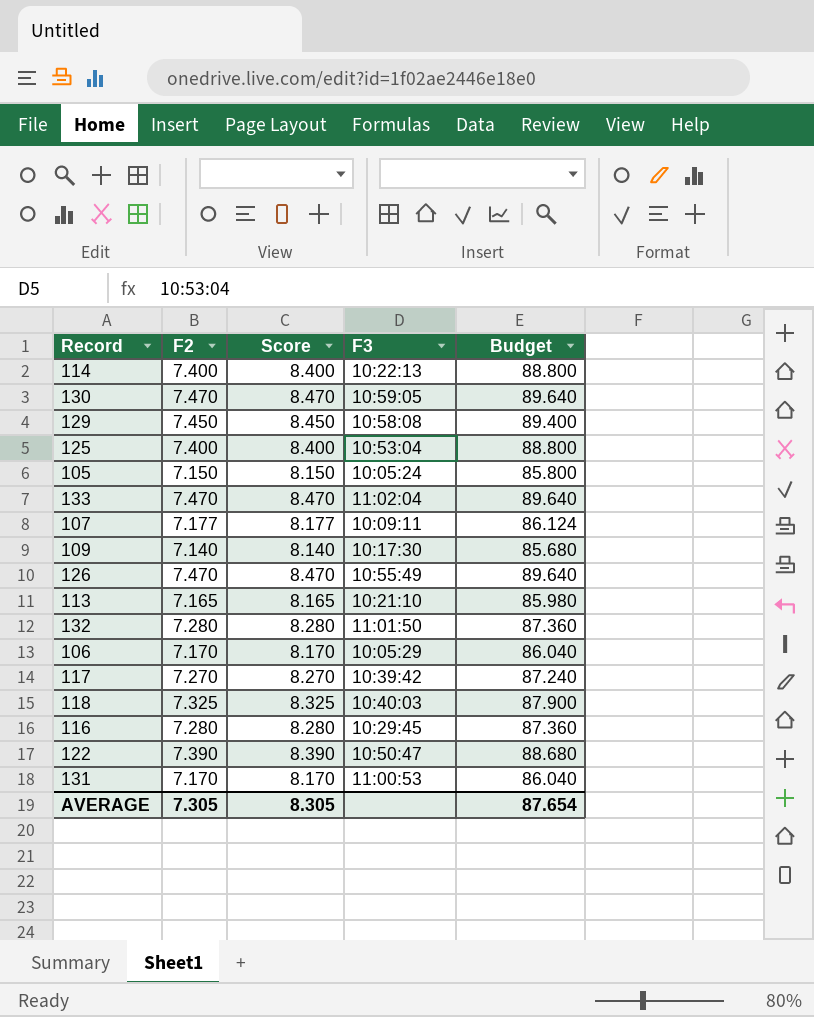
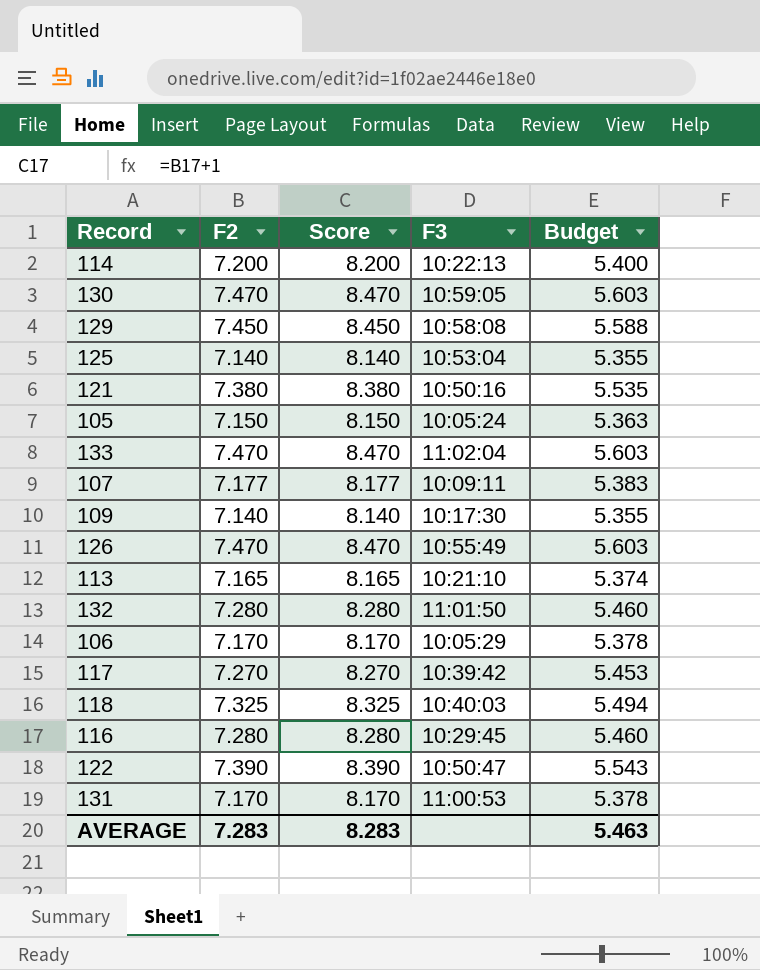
column Budget | formula: [F2] * 12 -> [F2] * 0.75
114 | F2: 7.400 -> 7.200
114 | Score: 8.400 -> 8.200
125 | F2: 7.400 -> 7.140
125 | Score: 8.400 -> 8.140
row 121: none -> 7.380 | 8.380 | 10:50:16 | 5.535
AVERAGE | F2: 7.305 -> 7.283
AVERAGE | Score: 8.305 -> 8.283
AVERAGE | Budget: 87.654 -> 5.463

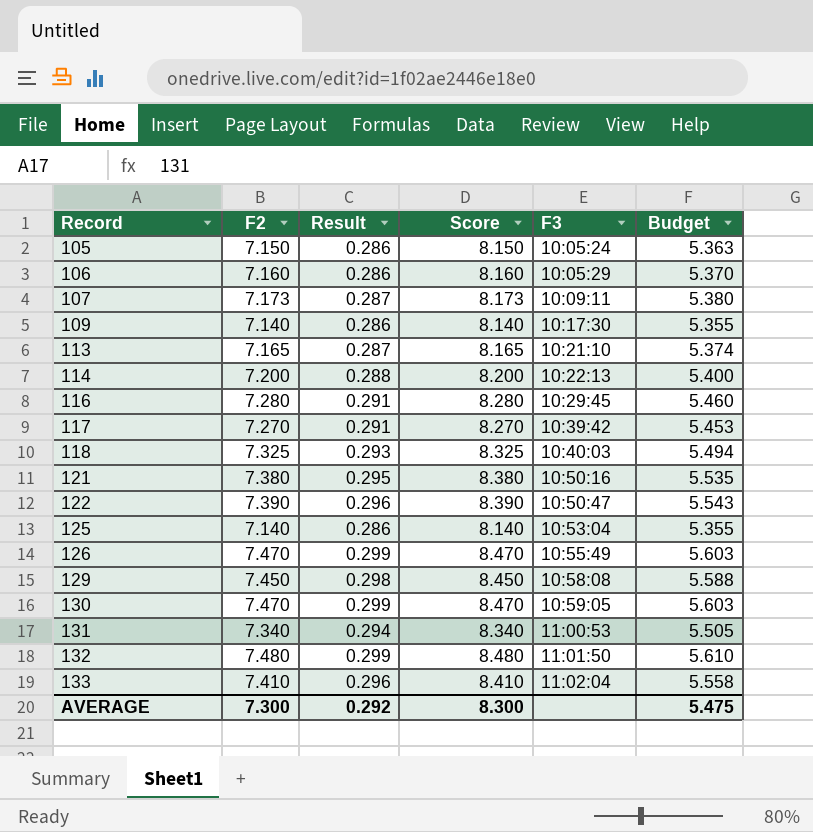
row order: none -> Record ascending
column Result | formula: none -> [F2] * 0.04
106 | F2: 7.170 -> 7.160
106 | Score: 8.170 -> 8.160
106 | Budget: 5.378 -> 5.370
107 | F2: 7.177 -> 7.173
107 | Score: 8.177 -> 8.173
107 | Budget: 5.383 -> 5.380
131 | F2: 7.170 -> 7.340
131 | Score: 8.170 -> 8.340
131 | Budget: 5.378 -> 5.505
132 | F2: 7.280 -> 7.480
132 | Score: 8.280 -> 8.480
132 | Budget: 5.460 -> 5.610
133 | F2: 7.470 -> 7.410
133 | Score: 8.470 -> 8.410
133 | Budget: 5.603 -> 5.558
AVERAGE | F2: 7.283 -> 7.300
AVERAGE | Score: 8.283 -> 8.300
AVERAGE | Budget: 5.463 -> 5.475

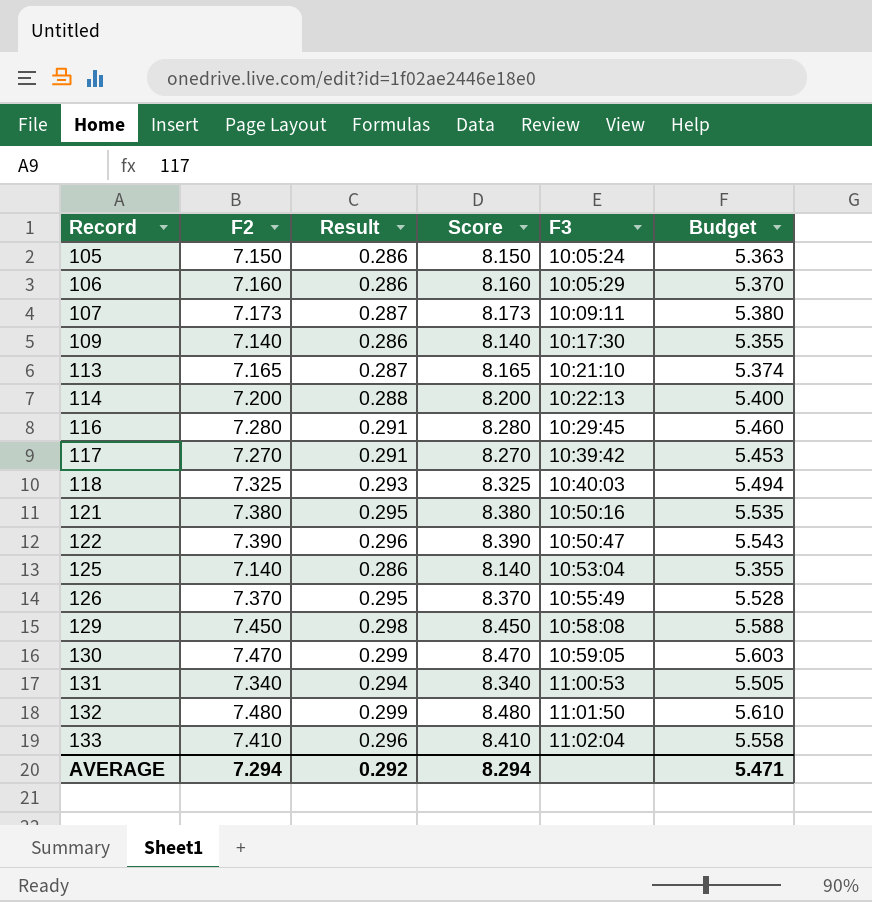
126 | F2: 7.470 -> 7.370
126 | Result: 0.299 -> 0.295
126 | Score: 8.470 -> 8.370
126 | Budget: 5.603 -> 5.528
AVERAGE | F2: 7.300 -> 7.294
AVERAGE | Score: 8.300 -> 8.294
AVERAGE | Budget: 5.475 -> 5.471

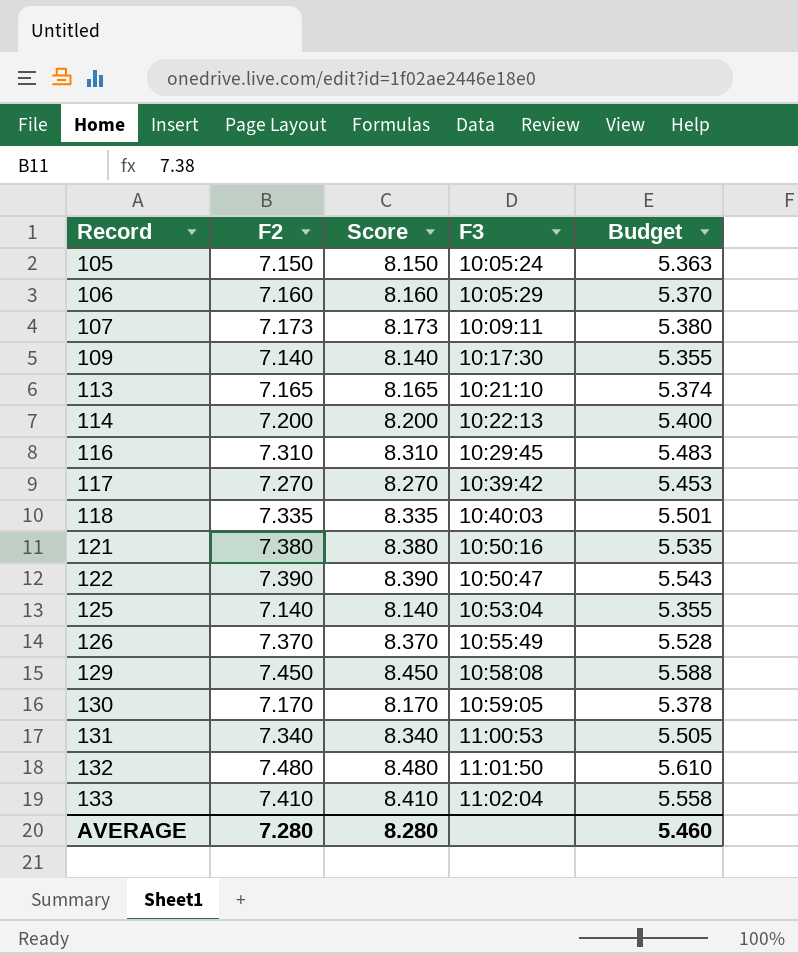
column Result | formula: [F2] * 0.04 -> none
116 | F2: 7.280 -> 7.310
116 | Score: 8.280 -> 8.310
116 | Budget: 5.460 -> 5.483
118 | F2: 7.325 -> 7.335
118 | Score: 8.325 -> 8.335
118 | Budget: 5.494 -> 5.501
130 | F2: 7.470 -> 7.170
130 | Score: 8.470 -> 8.170
130 | Budget: 5.603 -> 5.378
AVERAGE | F2: 7.294 -> 7.280
AVERAGE | Score: 8.294 -> 8.280
AVERAGE | Budget: 5.471 -> 5.460

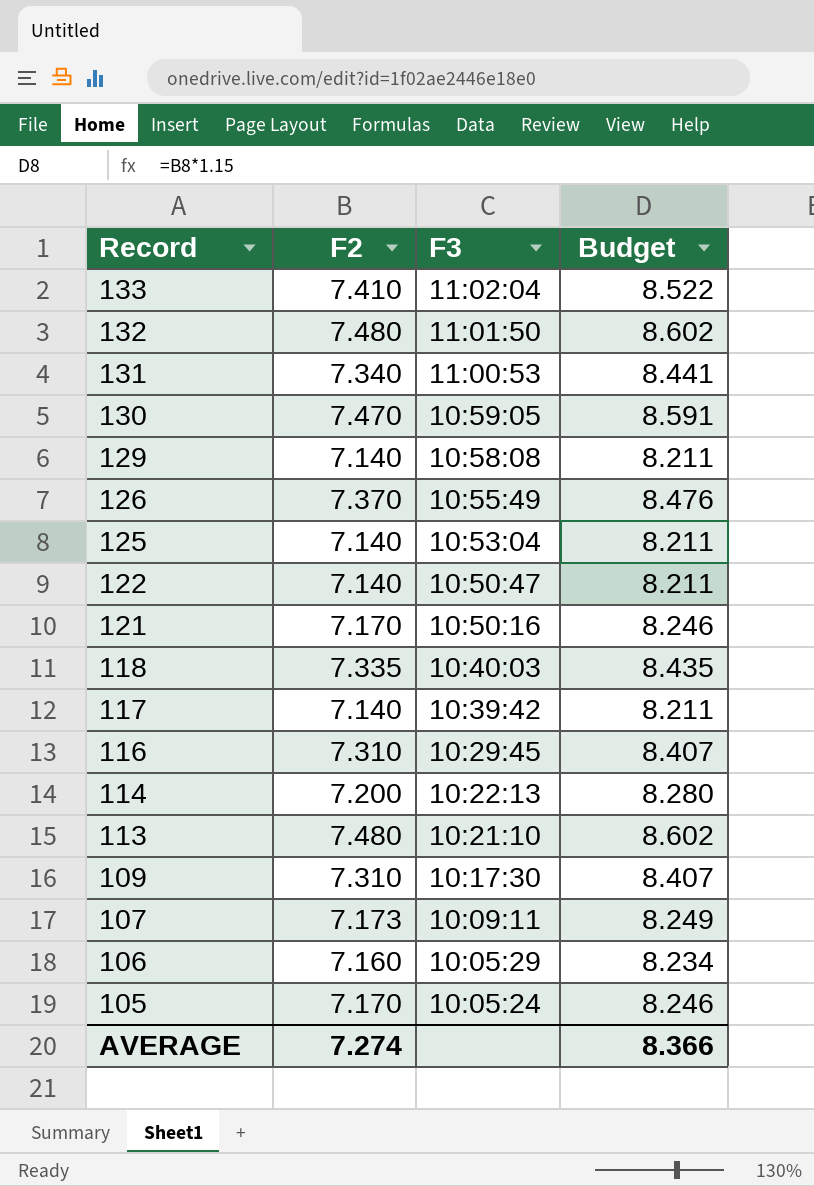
row order: Record ascending -> Record descending
column Score | formula: [F2] + 1 -> none
column Budget | formula: [F2] * 0.75 -> [F2] * 1.15
130 | F2: 7.170 -> 7.470
129 | F2: 7.450 -> 7.140
122 | F2: 7.390 -> 7.140
121 | F2: 7.380 -> 7.170
117 | F2: 7.270 -> 7.140
113 | F2: 7.165 -> 7.480
109 | F2: 7.140 -> 7.310
105 | F2: 7.150 -> 7.170
AVERAGE | F2: 7.280 -> 7.274
AVERAGE | Budget: 5.460 -> 8.366

